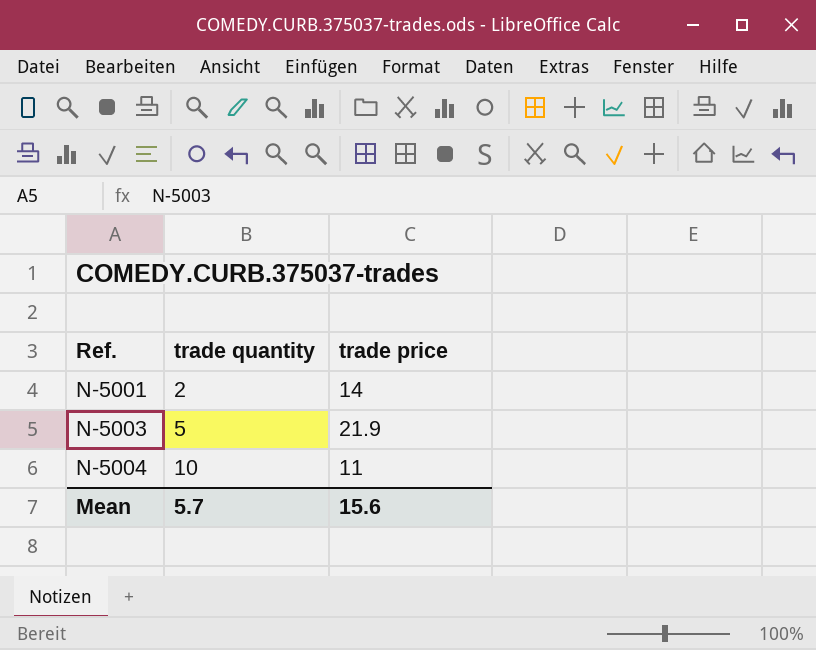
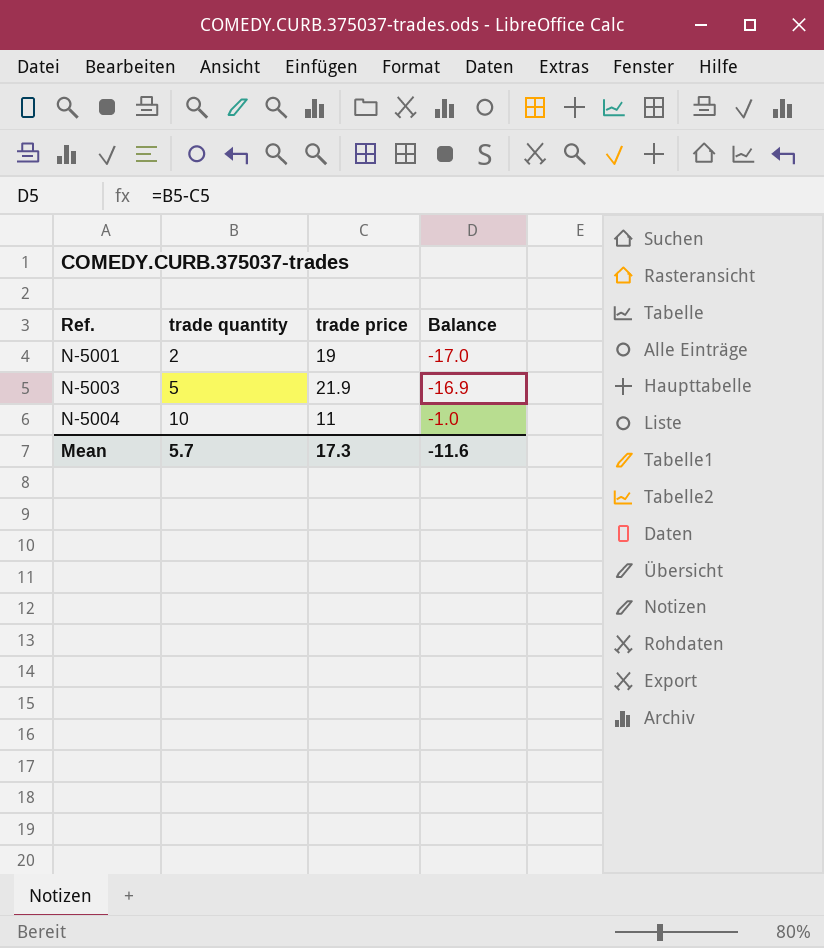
column Balance | formula: none -> [trade quantity] - [trade price]
N-5001 | trade price: 14 -> 19
Mean | trade price: 15.6 -> 17.3

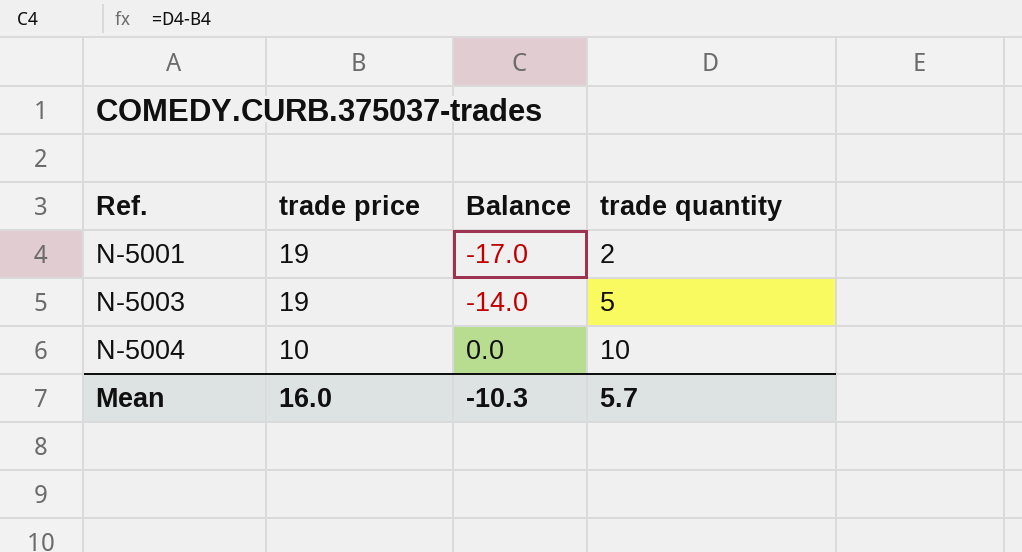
column trade quantity | position: 2 -> 4
N-5003 | trade price: 21.9 -> 19
N-5003 | Balance: -16.9 -> -14.0
N-5004 | trade price: 11 -> 10
N-5004 | Balance: -1.0 -> 0.0
Mean | trade price: 17.3 -> 16.0
Mean | Balance: -11.6 -> -10.3

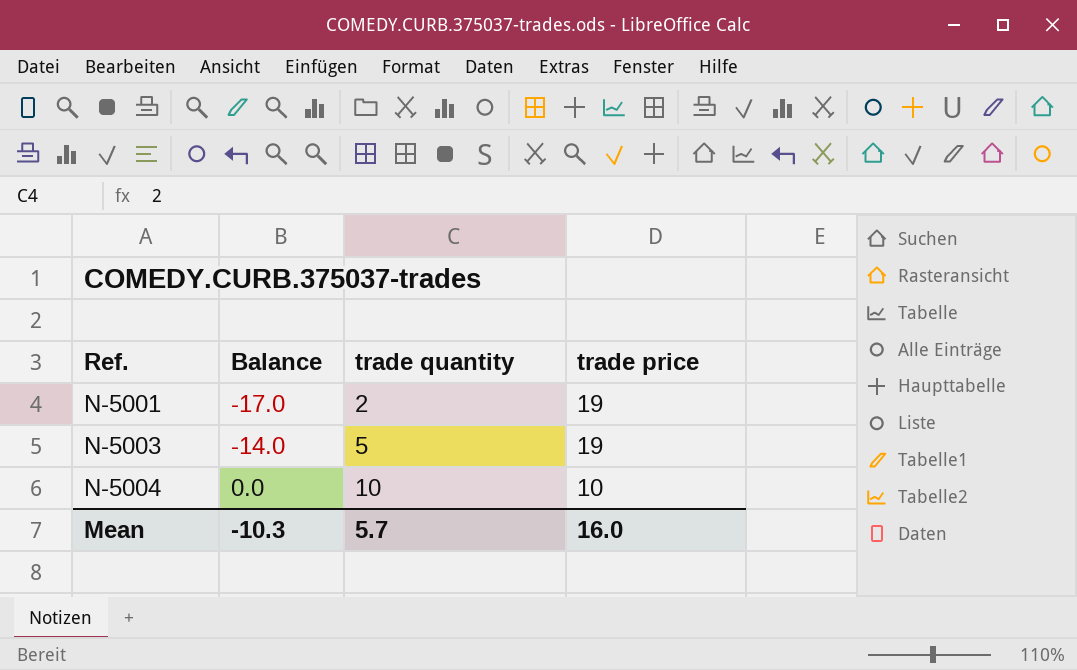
column trade price | position: 2 -> 4

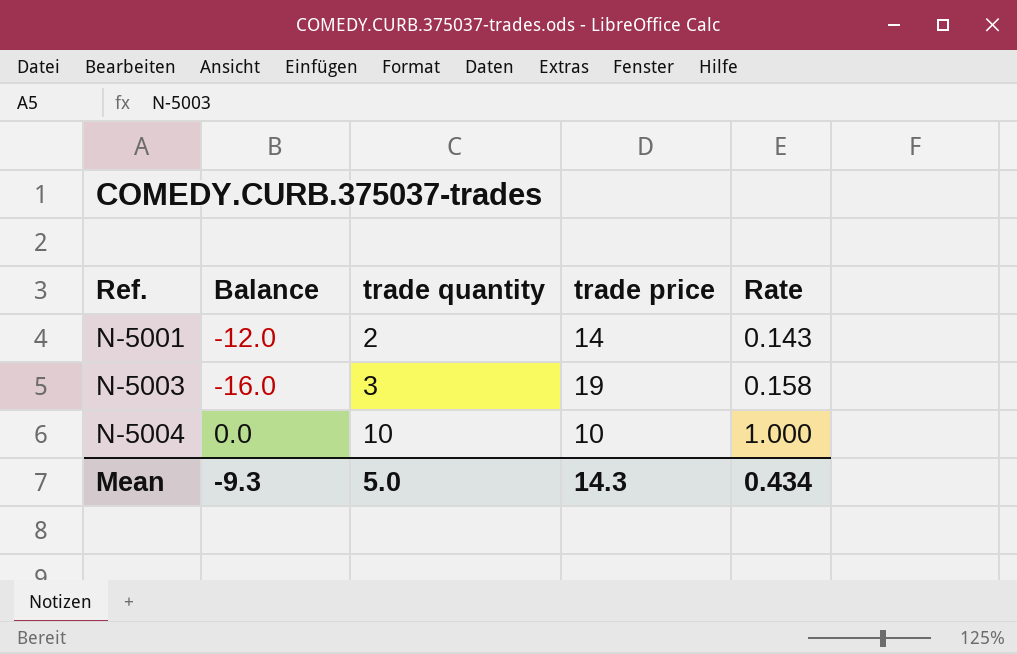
column Rate | formula: none -> [trade quantity] / [trade price]
N-5001 | Balance: -17.0 -> -12.0
N-5001 | trade price: 19 -> 14
N-5003 | Balance: -14.0 -> -16.0
N-5003 | trade quantity: 5 -> 3
Mean | Balance: -10.3 -> -9.3
Mean | trade quantity: 5.7 -> 5.0
Mean | trade price: 16.0 -> 14.3

